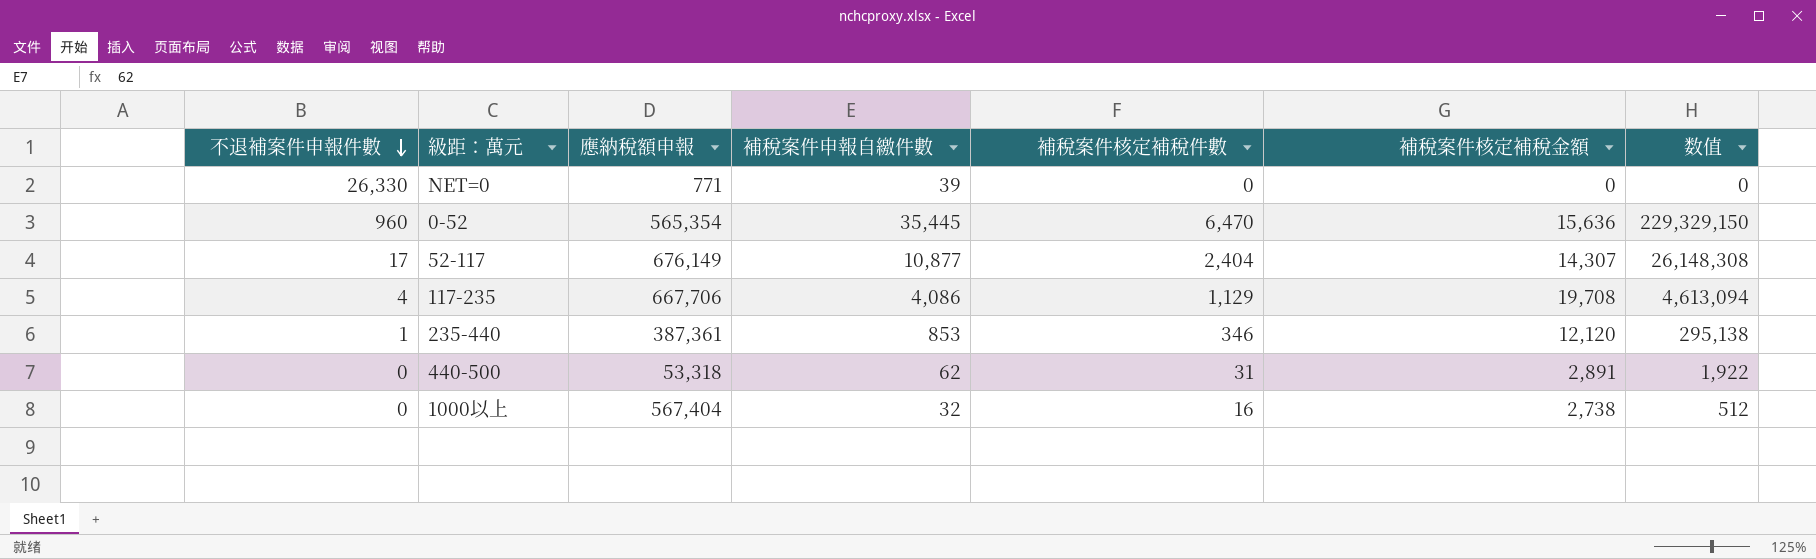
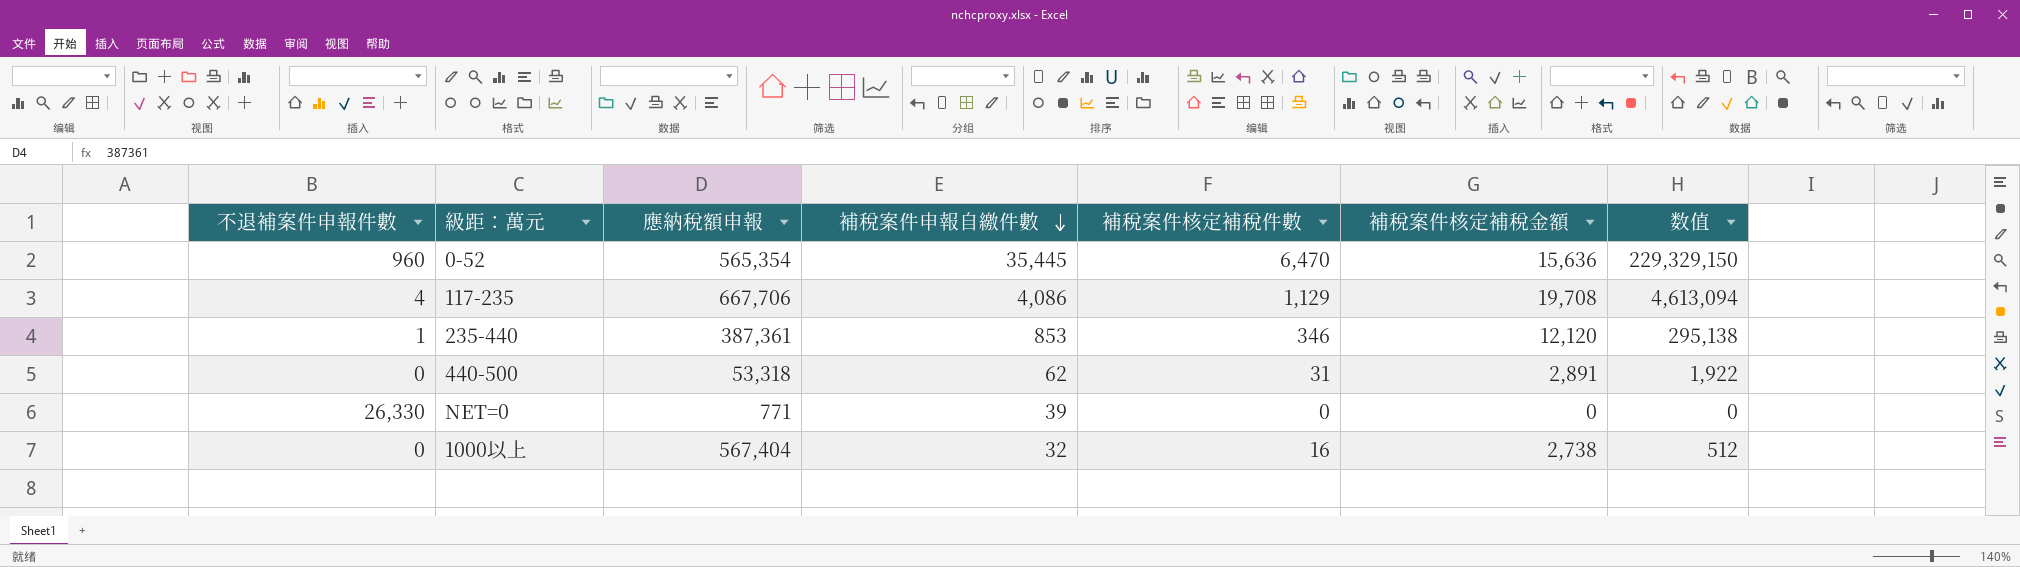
row order: 不退補案件申報件數 descending -> 補稅案件申報自繳件數 descending
row 52-117: 17 | 676,149 | 10,877 | 2,404 | 14,307 | 26,148,308 -> none

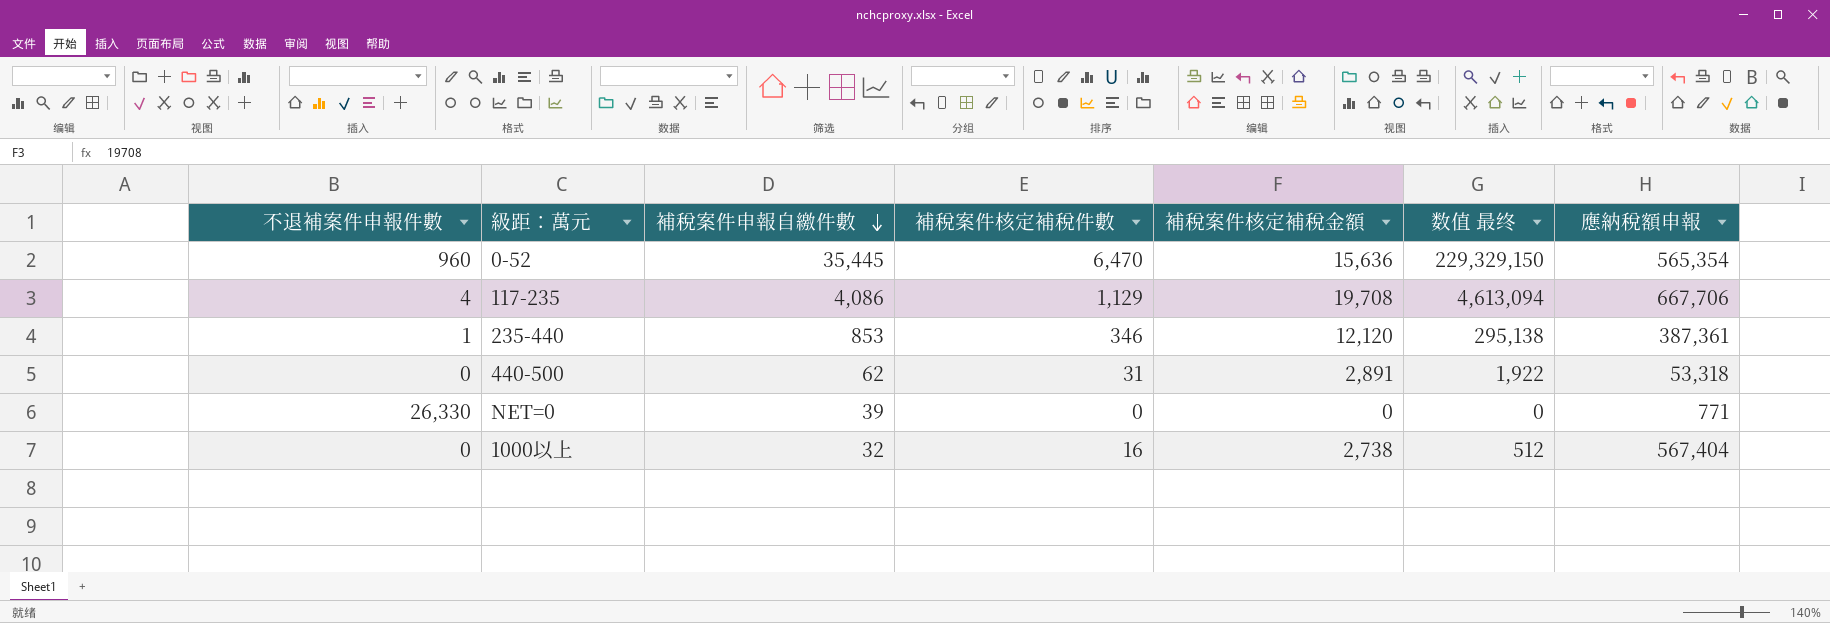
column name: 数值 -> 数值 最终
column 應納稅額申報 | position: 3 -> 7

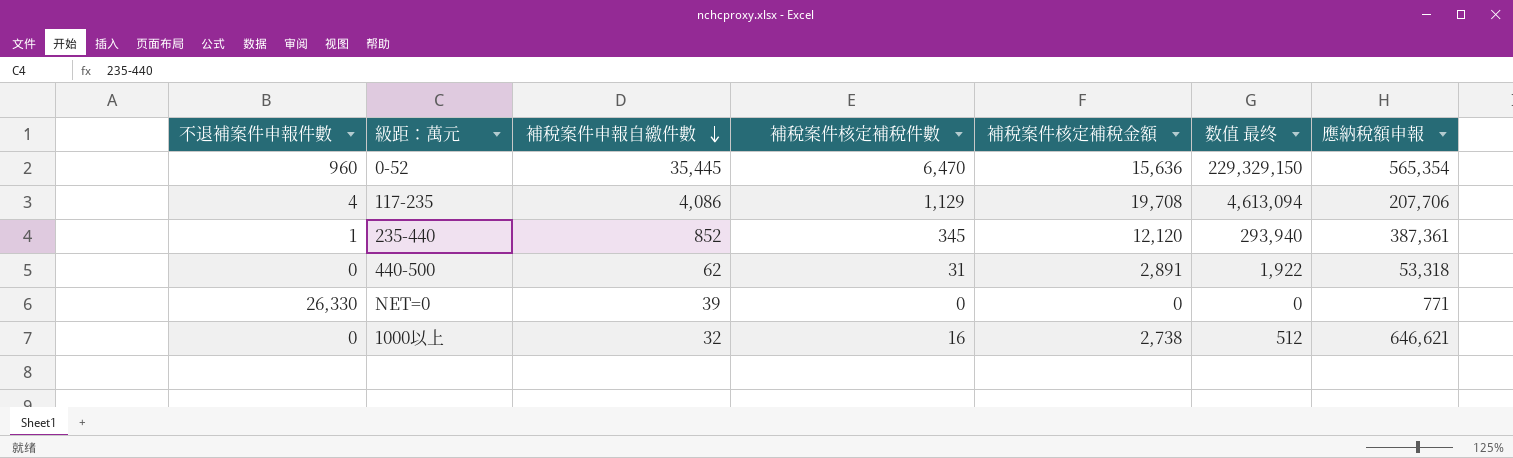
117-235 | 應納稅額申報: 667,706 -> 207,706
235-440 | 補稅案件申報自繳件數: 853 -> 852
235-440 | 補稅案件核定補稅件數: 346 -> 345
235-440 | 数值 最终: 295,138 -> 293,940
1000以上 | 應納稅額申報: 567,404 -> 646,621

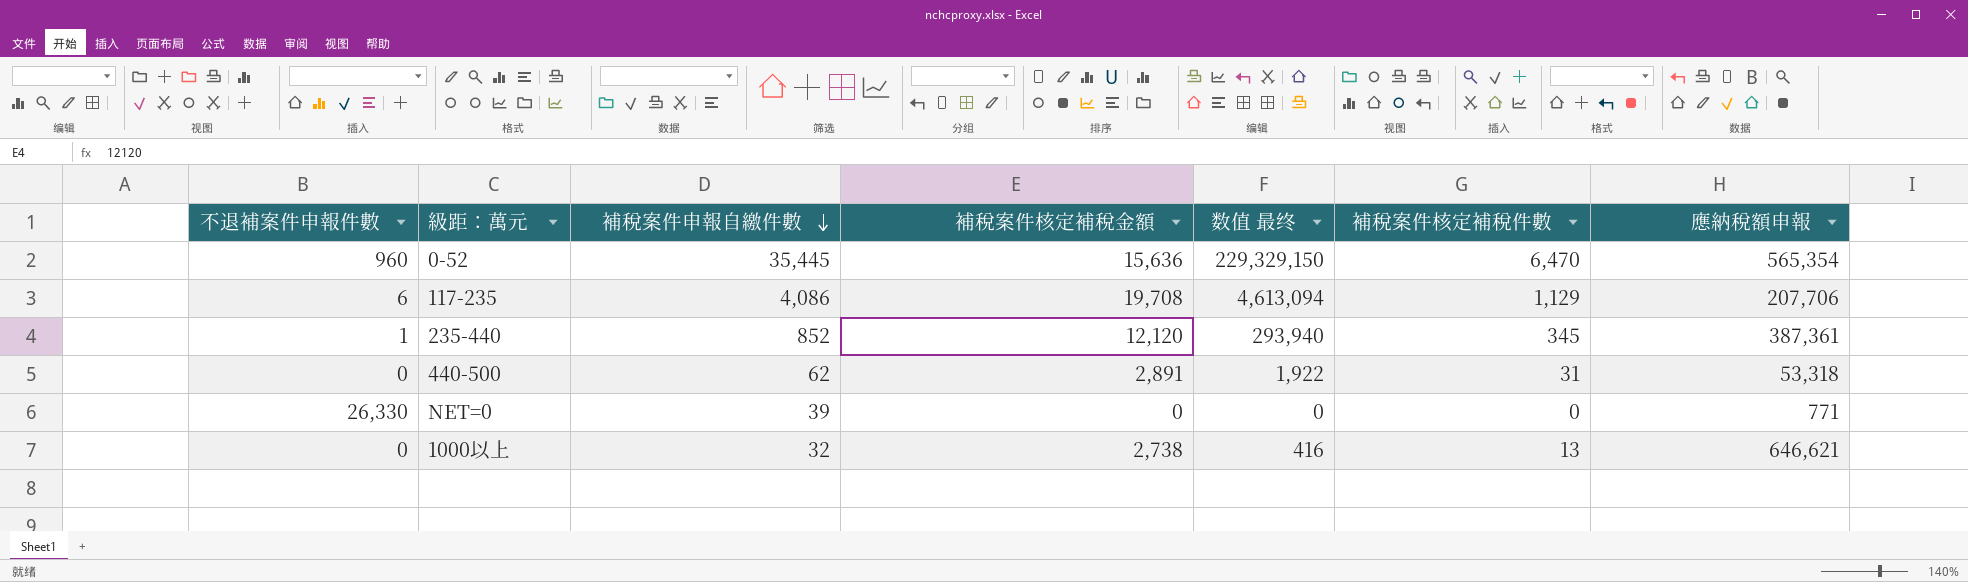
column 補稅案件核定補稅件數 | position: 4 -> 6
117-235 | 不退補案件申報件數: 4 -> 6
1000以上 | 数值 最终: 512 -> 416
1000以上 | 補稅案件核定補稅件數: 16 -> 13

